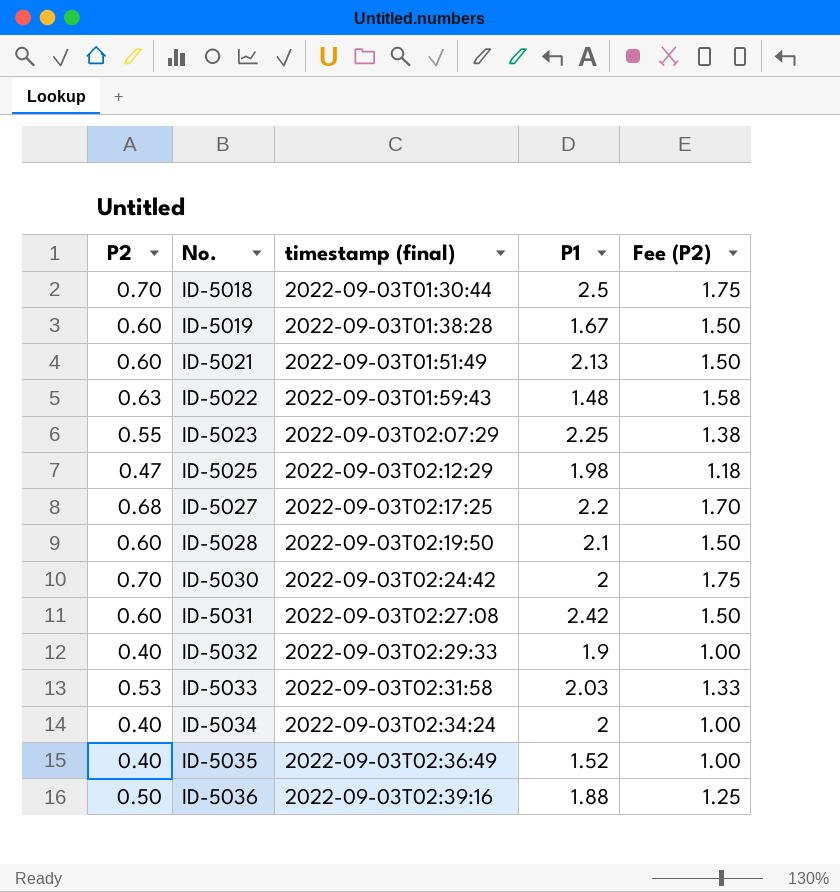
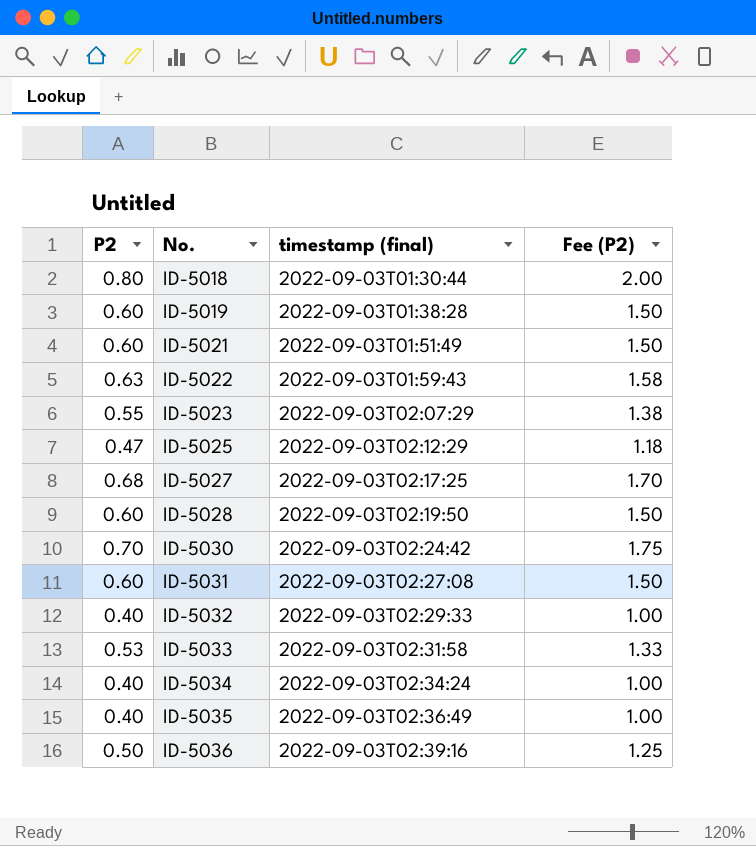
column P1 | position: 4 -> none
ID-5018 | P2: 0.70 -> 0.80
ID-5018 | Fee (P2): 1.75 -> 2.00

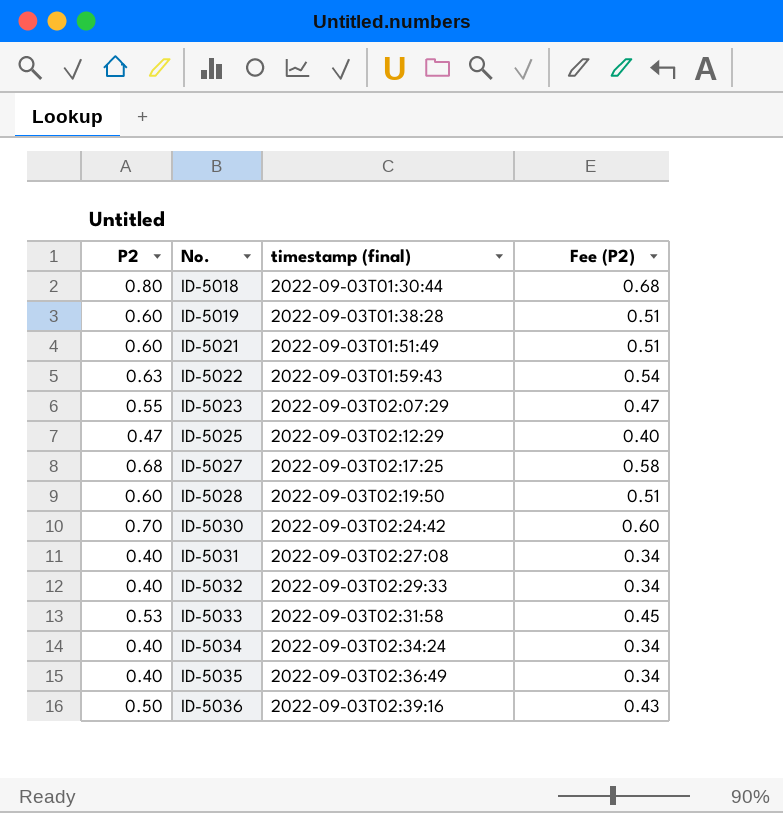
column Fee (P2) | formula: [P2] * 2.5 -> [P2] * 0.85
ID-5031 | P2: 0.60 -> 0.40

